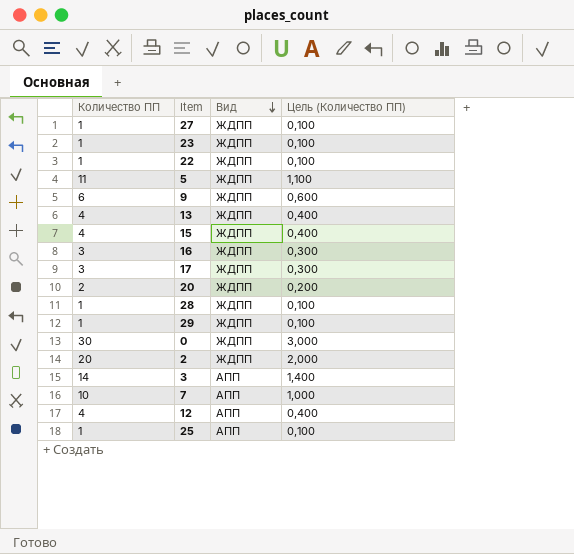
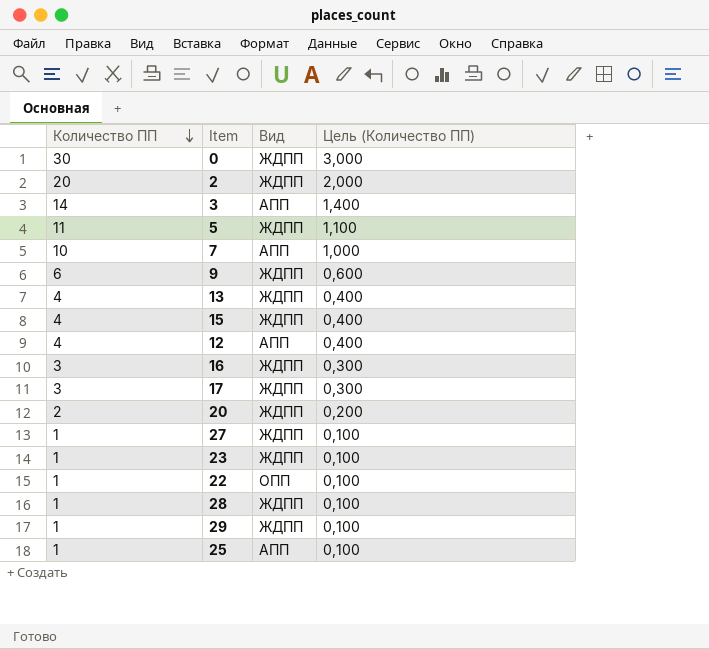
row order: Вид descending -> Количество ПП descending
22 | Вид: ЖДПП -> ОПП

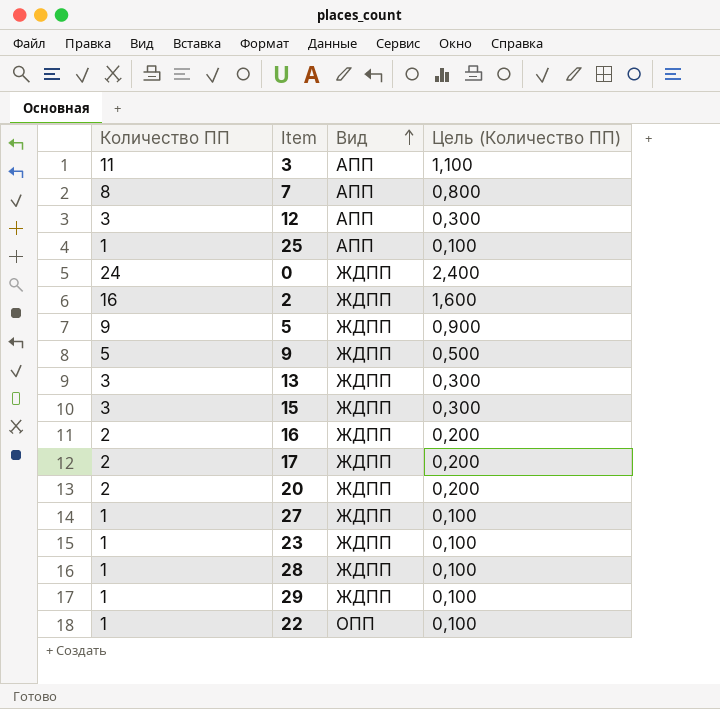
row order: Количество ПП descending -> Вид ascending
3 | Количество ПП: 14 -> 11
3 | Цель (Количество ПП): 1,400 -> 1,100
7 | Количество ПП: 10 -> 8
7 | Цель (Количество ПП): 1,000 -> 0,800
12 | Количество ПП: 4 -> 3
12 | Цель (Количество ПП): 0,400 -> 0,300
0 | Количество ПП: 30 -> 24
0 | Цель (Количество ПП): 3,000 -> 2,400
2 | Количество ПП: 20 -> 16
2 | Цель (Количество ПП): 2,000 -> 1,600
5 | Количество ПП: 11 -> 9
5 | Цель (Количество ПП): 1,100 -> 0,900
9 | Количество ПП: 6 -> 5
9 | Цель (Количество ПП): 0,600 -> 0,500
13 | Количество ПП: 4 -> 3
13 | Цель (Количество ПП): 0,400 -> 0,300
15 | Количество ПП: 4 -> 3
15 | Цель (Количество ПП): 0,400 -> 0,300
16 | Количество ПП: 3 -> 2
16 | Цель (Количество ПП): 0,300 -> 0,200
17 | Количество ПП: 3 -> 2
17 | Цель (Количество ПП): 0,300 -> 0,200

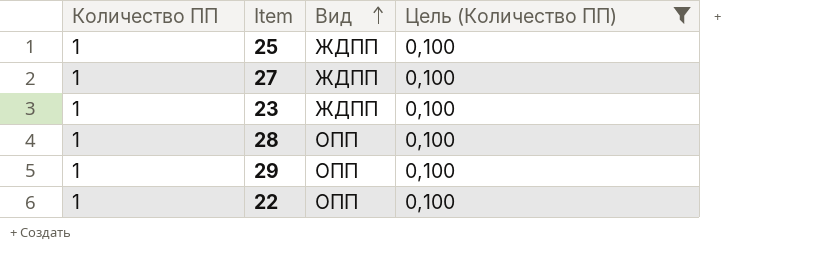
filter: none -> Цель (Количество ПП) = 0,100
25 | Вид: АПП -> ЖДПП
28 | Вид: ЖДПП -> ОПП
29 | Вид: ЖДПП -> ОПП

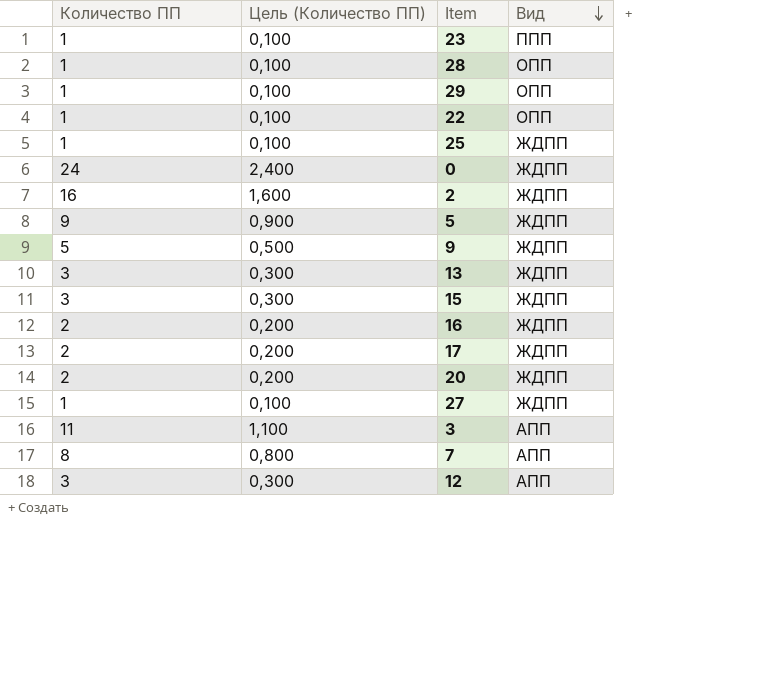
filter: Цель (Количество ПП) = 0,100 -> none
row order: Вид ascending -> Вид descending
column Цель (Количество ПП) | position: 4 -> 2
23 | Вид: ЖДПП -> ППП

